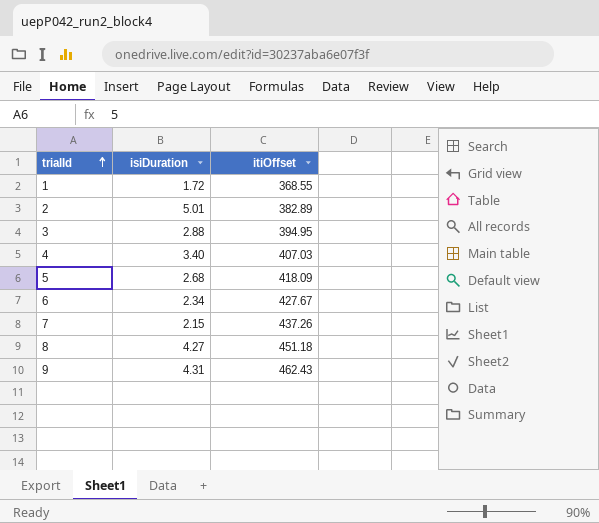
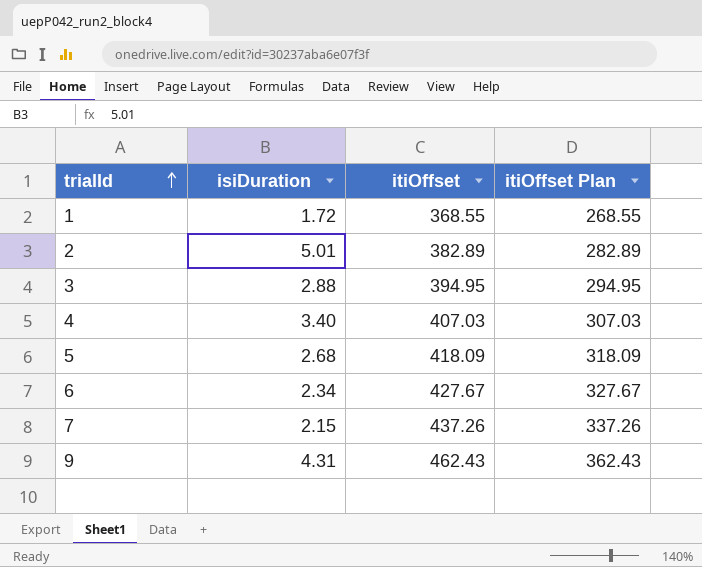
column itiOffset Plan | formula: none -> [itiOffset] - 100
row 8: 4.27 | 451.18 -> none

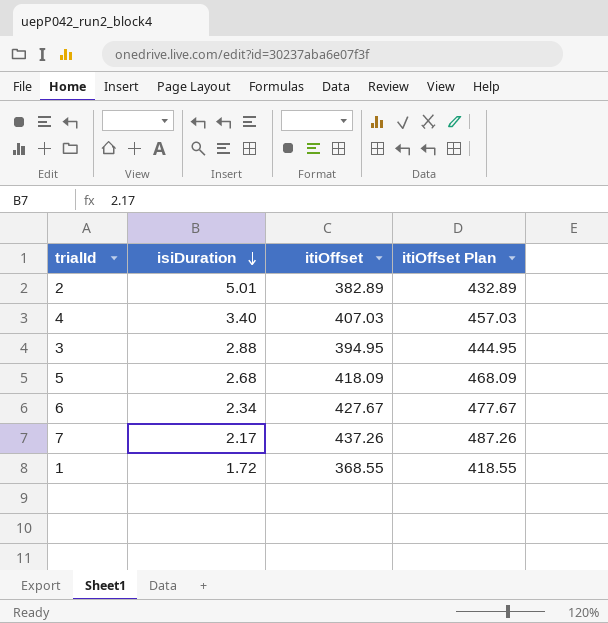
row order: trialId ascending -> isiDuration descending
column itiOffset Plan | formula: [itiOffset] - 100 -> [itiOffset] + 50
row 9: 4.31 | 462.43 | 362.43 -> none
7 | isiDuration: 2.15 -> 2.17

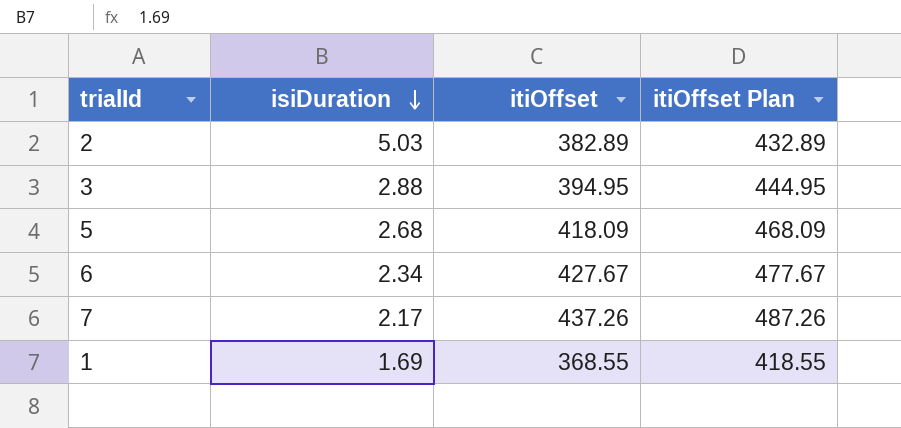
row 4: 3.40 | 407.03 | 457.03 -> none
2 | isiDuration: 5.01 -> 5.03
1 | isiDuration: 1.72 -> 1.69

